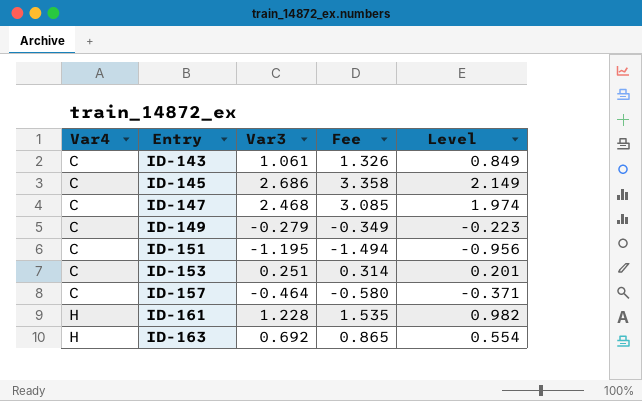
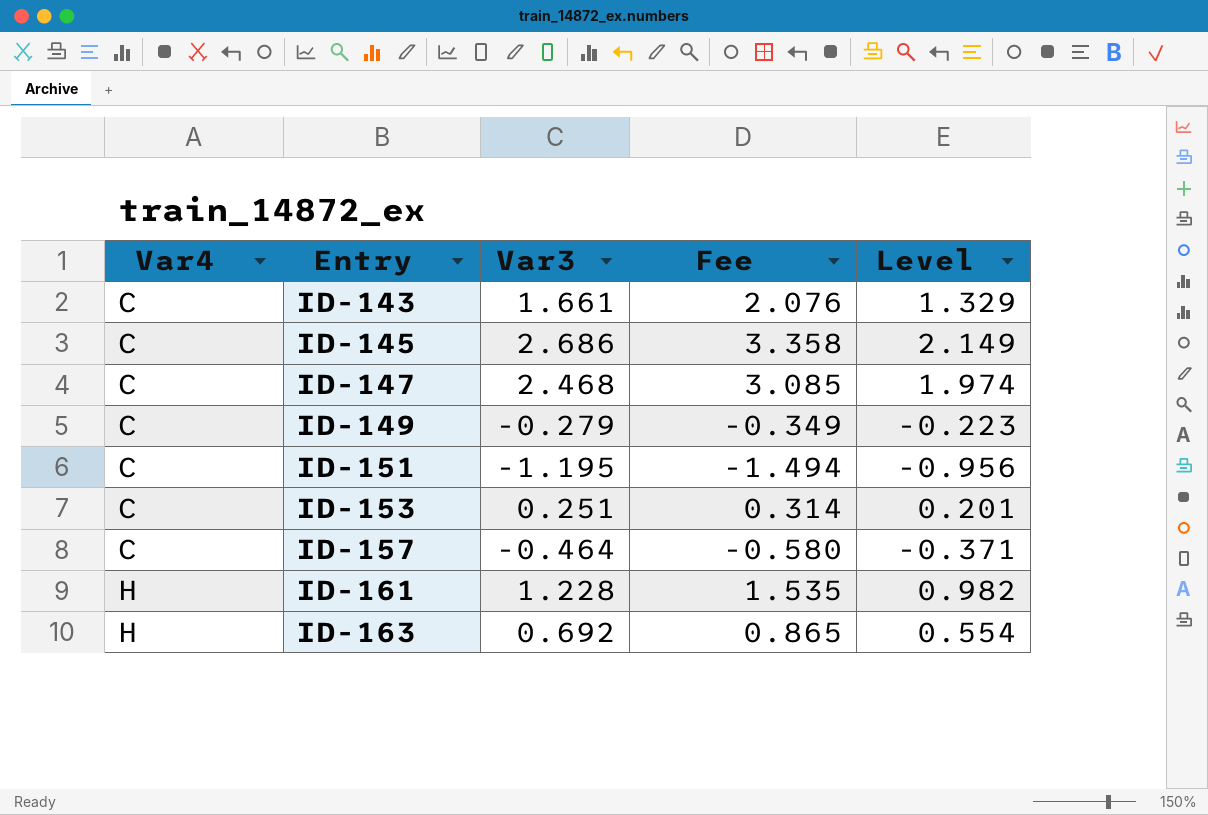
ID-143 | Var3: 1.061 -> 1.661
ID-143 | Fee: 1.326 -> 2.076
ID-143 | Level: 0.849 -> 1.329

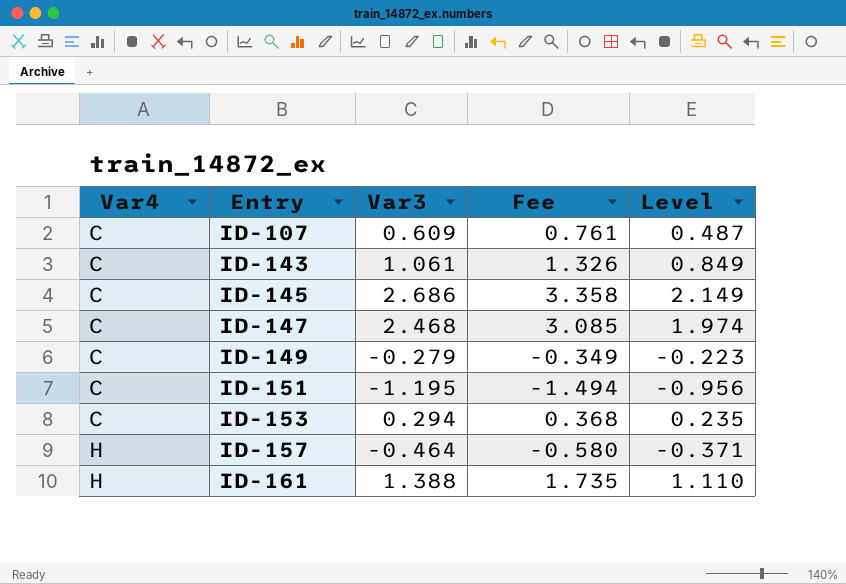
row ID-163: H | 0.692 | 0.865 | 0.554 -> none
row ID-107: none -> C | 0.609 | 0.761 | 0.487
ID-143 | Var3: 1.661 -> 1.061
ID-143 | Fee: 2.076 -> 1.326
ID-143 | Level: 1.329 -> 0.849
ID-153 | Var3: 0.251 -> 0.294
ID-153 | Fee: 0.314 -> 0.368
ID-153 | Level: 0.201 -> 0.235
ID-157 | Var4: C -> H
ID-161 | Var3: 1.228 -> 1.388
ID-161 | Fee: 1.535 -> 1.735
ID-161 | Level: 0.982 -> 1.110

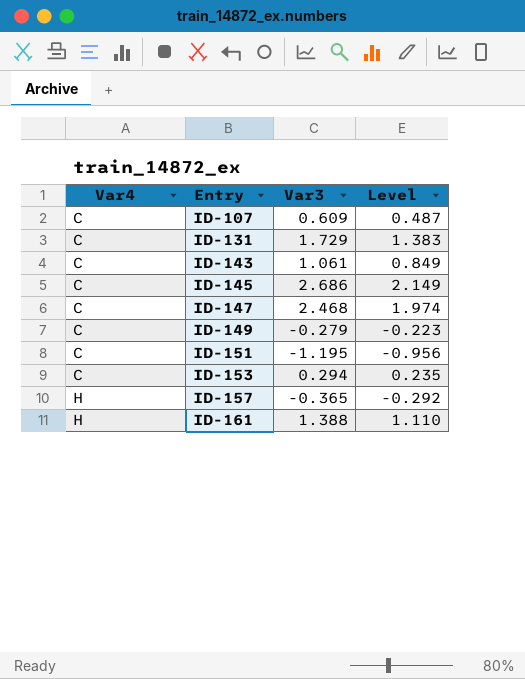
column Fee | formula: [Var3] * 1.25 -> none
row ID-131: none -> C | 1.729 | 1.383
ID-157 | Var3: -0.464 -> -0.365
ID-157 | Level: -0.371 -> -0.292

